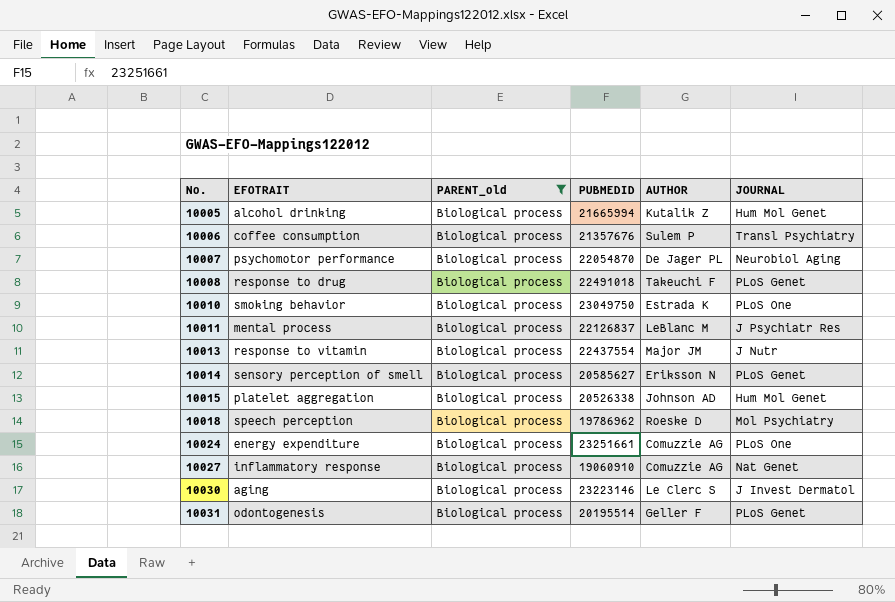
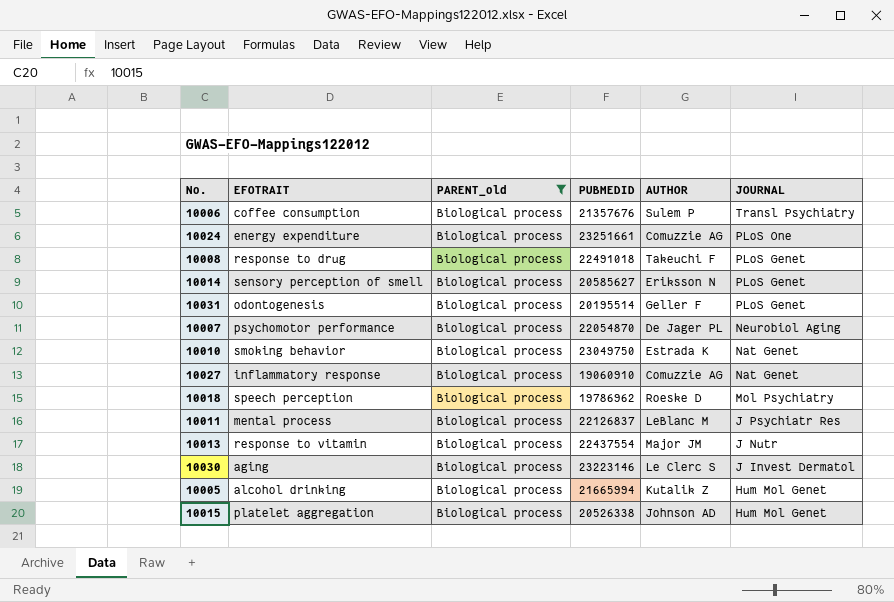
row order: No. ascending -> JOURNAL descending
10010 | JOURNAL: PLoS One -> Nat Genet

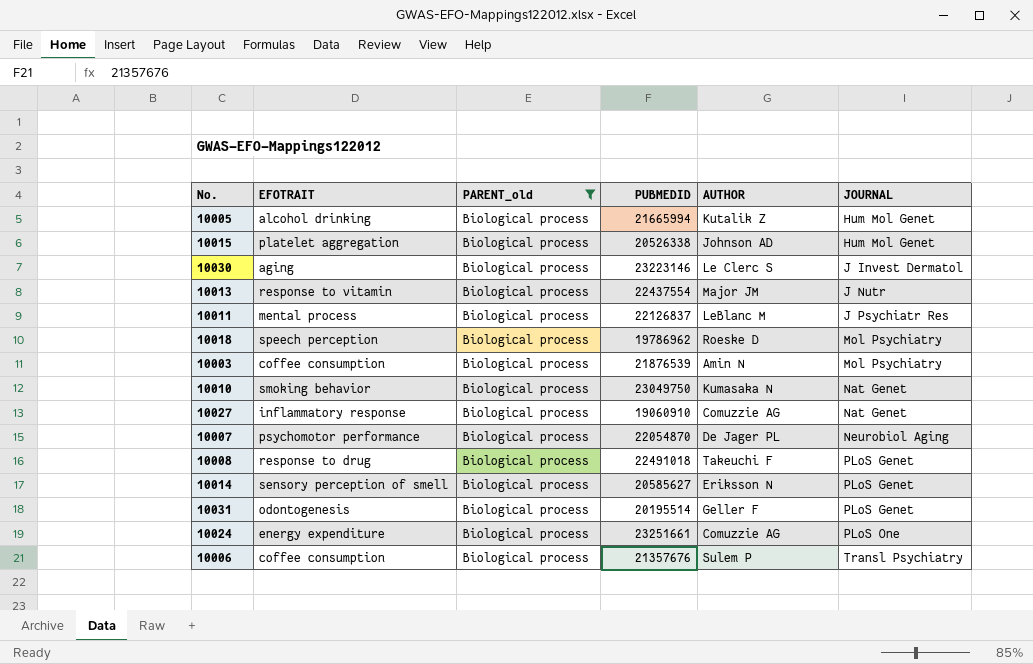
row order: JOURNAL descending -> JOURNAL ascending
row 10003: none -> coffee consumption | Biological process | 21876539 | Amin N | Mol Psychiatry
10010 | AUTHOR: Estrada K -> Kumasaka N

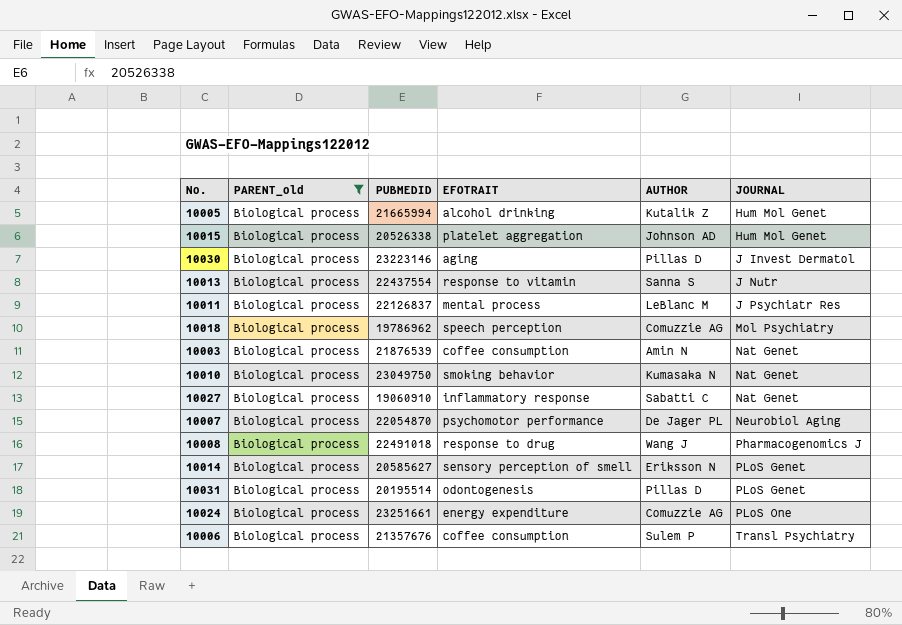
column EFOTRAIT | position: 2 -> 4
10030 | AUTHOR: Le Clerc S -> Pillas D
10013 | AUTHOR: Major JM -> Sanna S
10018 | AUTHOR: Roeske D -> Comuzzie AG
10003 | JOURNAL: Mol Psychiatry -> Nat Genet
10027 | AUTHOR: Comuzzie AG -> Sabatti C
10008 | AUTHOR: Takeuchi F -> Wang J
10008 | JOURNAL: PLoS Genet -> Pharmacogenomics J
10031 | AUTHOR: Geller F -> Pillas D

